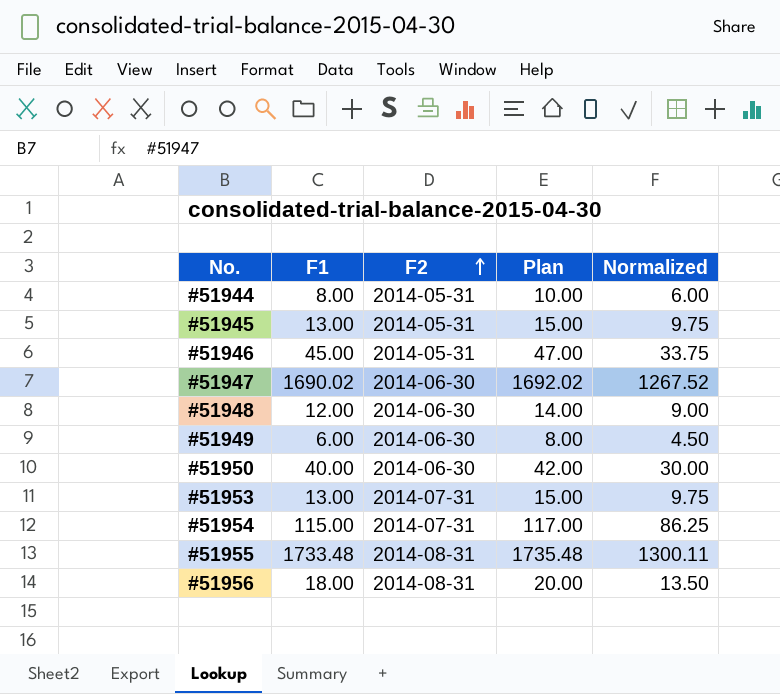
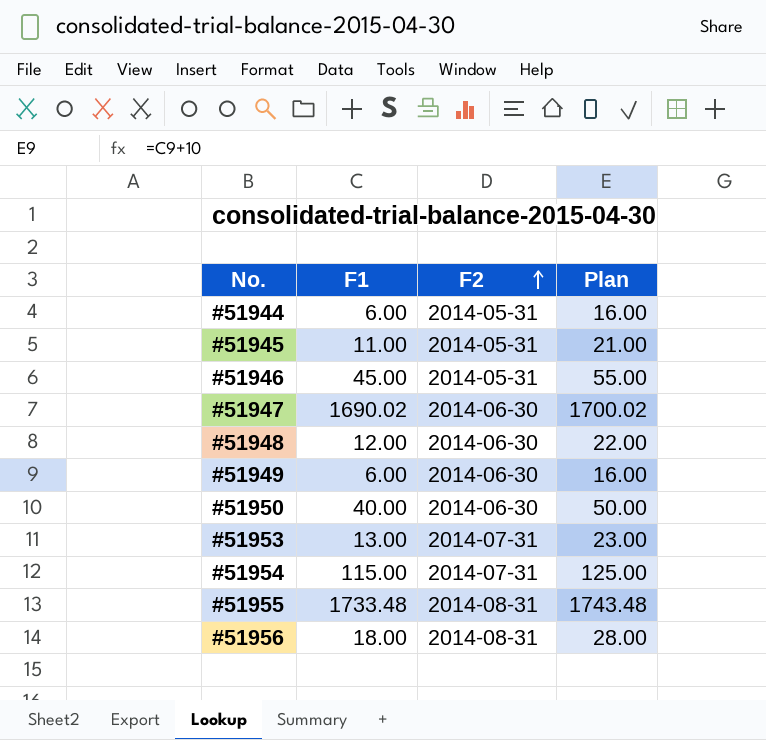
column Normalized | formula: [F1] * 0.75 -> none
column Plan | formula: [F1] + 2 -> [F1] + 10
#51944 | F1: 8.00 -> 6.00
#51945 | F1: 13.00 -> 11.00

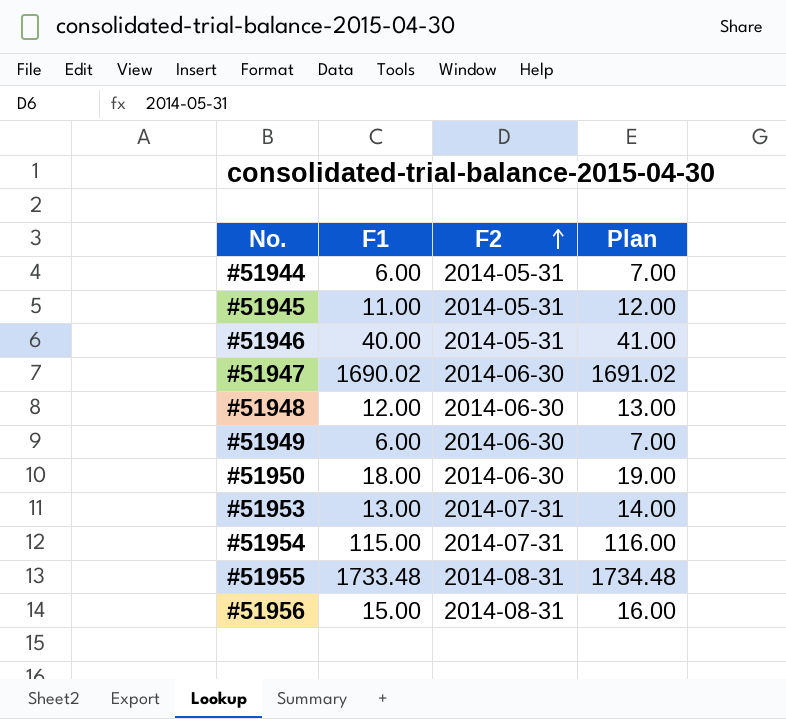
column Plan | formula: [F1] + 10 -> [F1] + 1
#51946 | F1: 45.00 -> 40.00
#51950 | F1: 40.00 -> 18.00
#51956 | F1: 18.00 -> 15.00

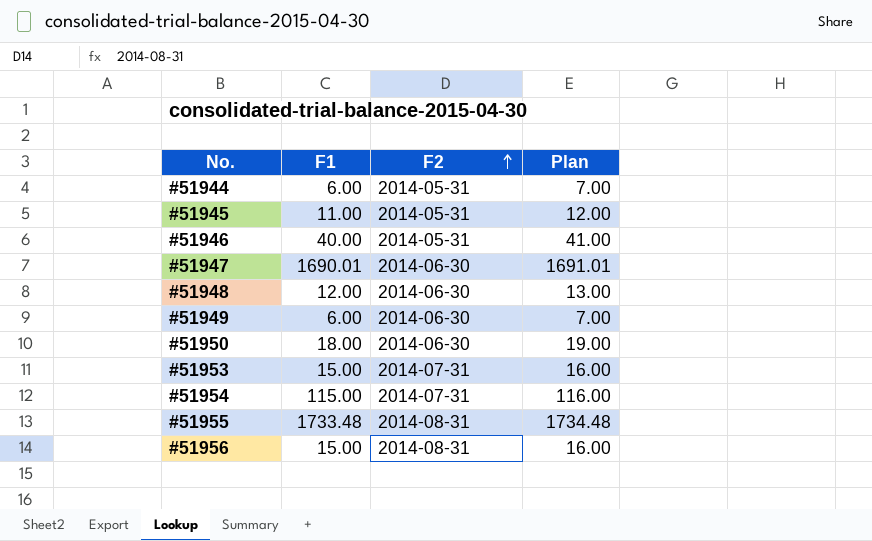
#51947 | F1: 1690.02 -> 1690.01
#51947 | Plan: 1691.02 -> 1691.01
#51953 | F1: 13.00 -> 15.00
#51953 | Plan: 14.00 -> 16.00

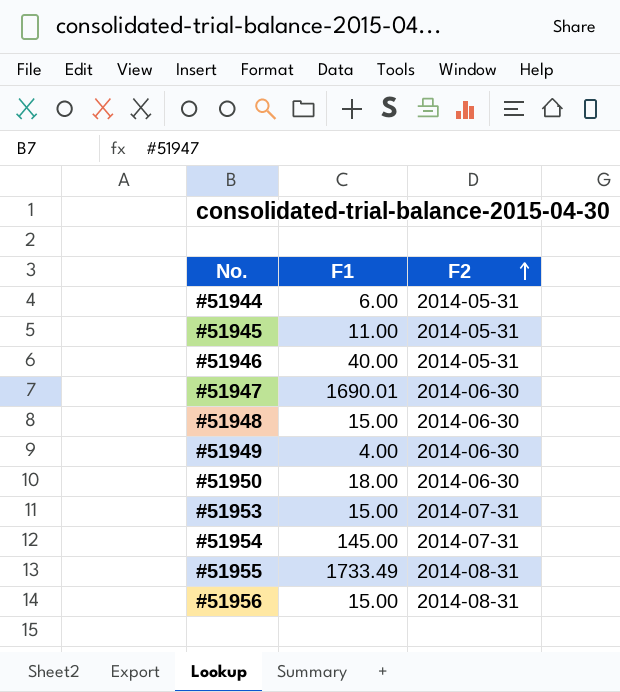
column Plan | formula: [F1] + 1 -> none
#51948 | F1: 12.00 -> 15.00
#51949 | F1: 6.00 -> 4.00
#51954 | F1: 115.00 -> 145.00
#51955 | F1: 1733.48 -> 1733.49

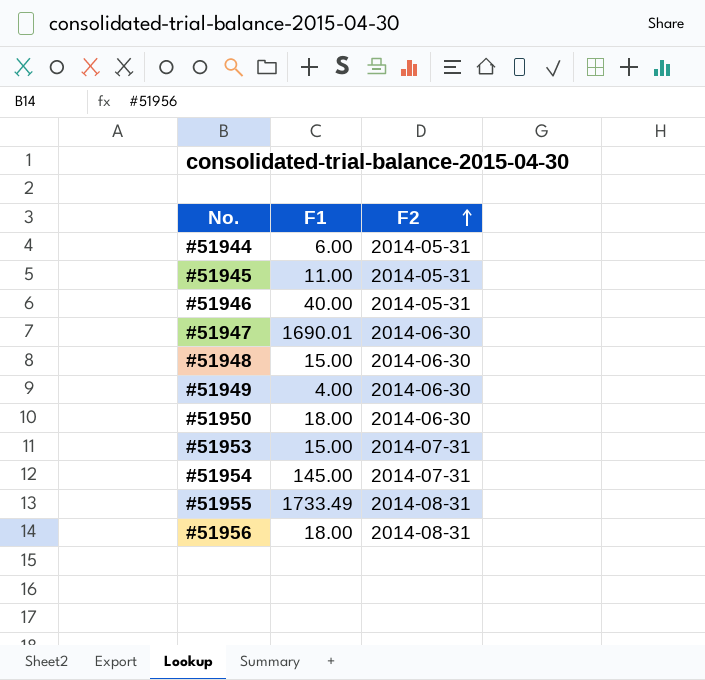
#51956 | F1: 15.00 -> 18.00

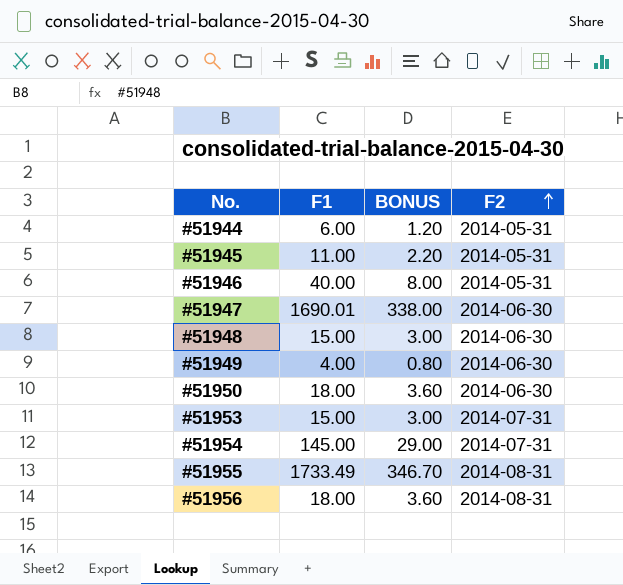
column BONUS | formula: none -> [F1] * 0.2

